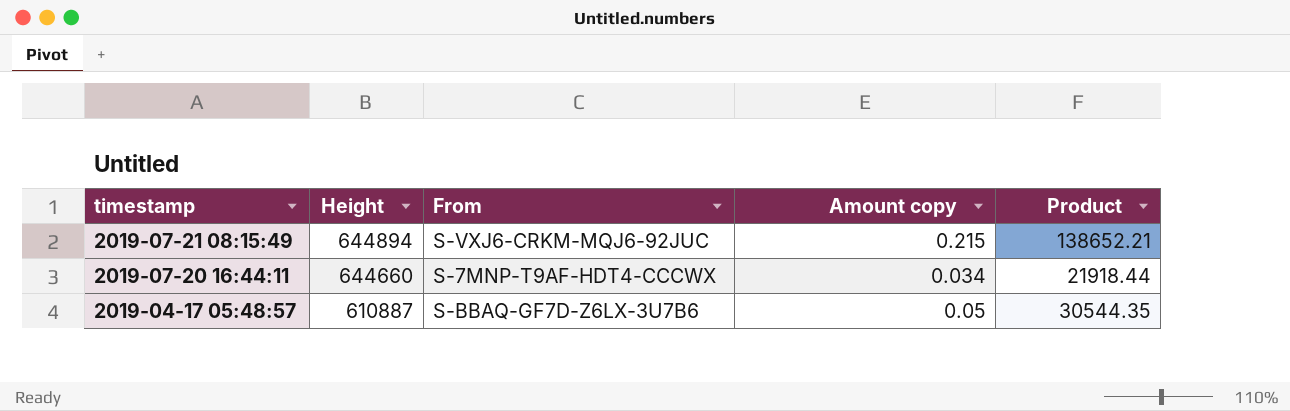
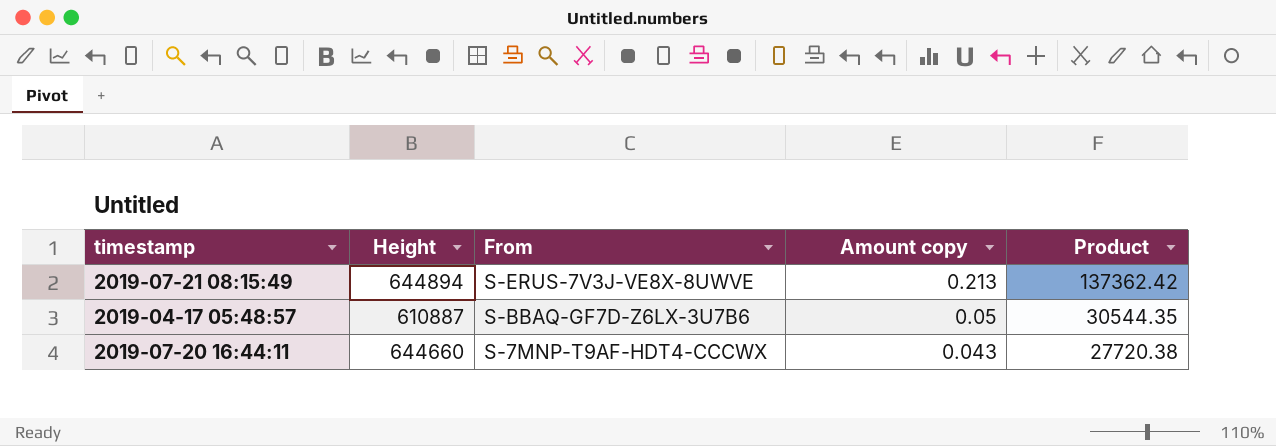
row order: timestamp descending -> From descending
2019-07-21 08:15:49 | From: S-VXJ6-CRKM-MQJ6-92JUC -> S-ERUS-7V3J-VE8X-8UWVE
2019-07-21 08:15:49 | Amount copy: 0.215 -> 0.213
2019-07-21 08:15:49 | Product: 138652.21 -> 137362.42
2019-07-20 16:44:11 | Amount copy: 0.034 -> 0.043
2019-07-20 16:44:11 | Product: 21918.44 -> 27720.38

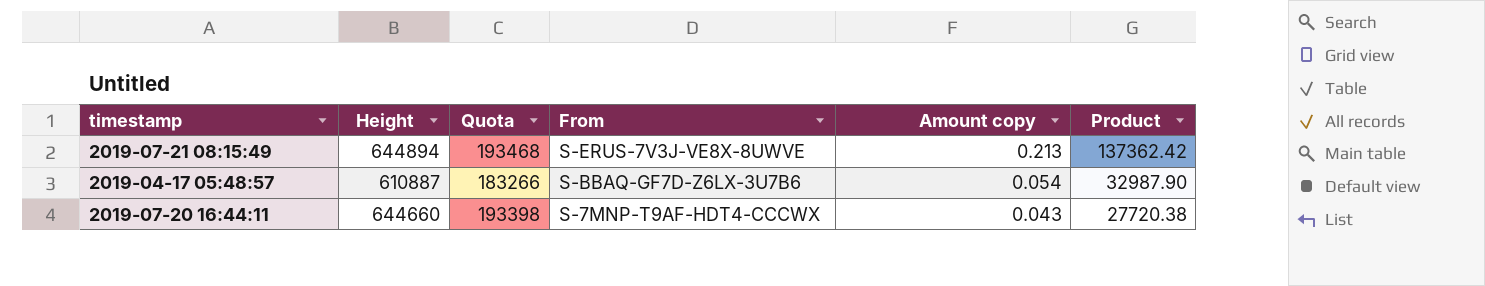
column Quota | formula: none -> [Height] * 0.3
2019-04-17 05:48:57 | Amount copy: 0.05 -> 0.054
2019-04-17 05:48:57 | Product: 30544.35 -> 32987.90

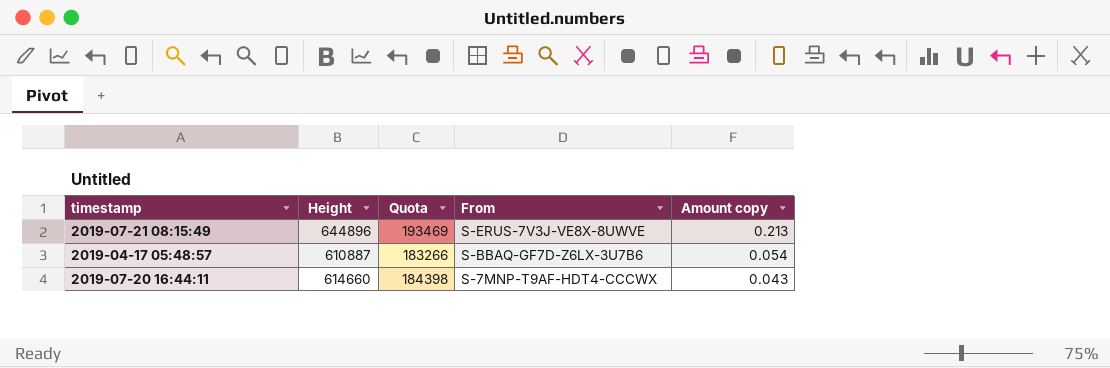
column Product | formula: [Height] * [Amount copy] -> none
2019-07-21 08:15:49 | Height: 644894 -> 644896
2019-07-21 08:15:49 | Quota: 193468 -> 193469
2019-07-20 16:44:11 | Height: 644660 -> 614660
2019-07-20 16:44:11 | Quota: 193398 -> 184398

